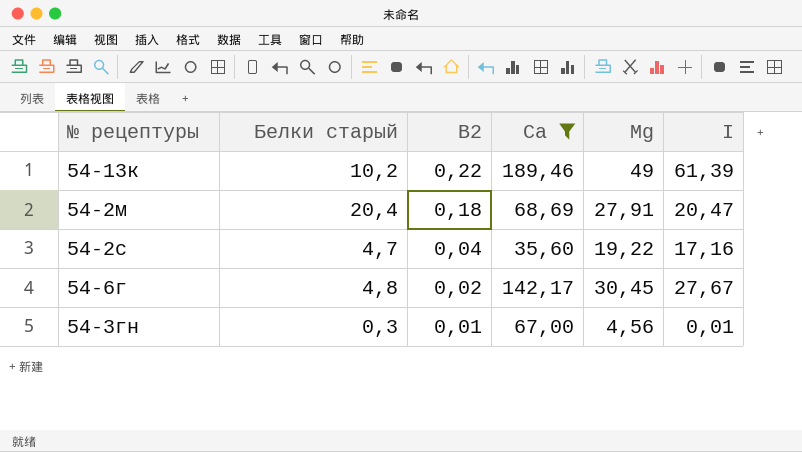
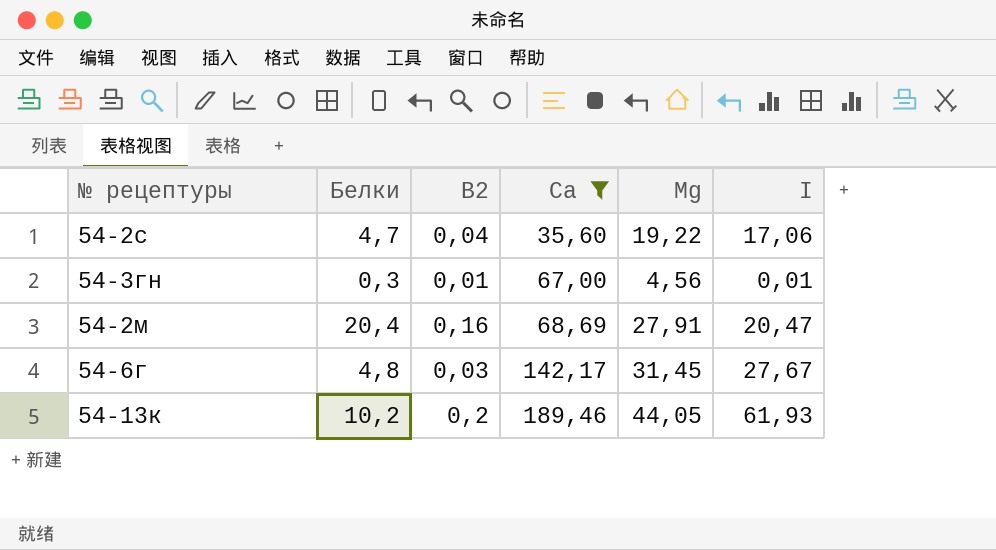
row order: B2 descending -> Ca ascending
column name: Белки старый -> Белки
54-2с | I: 17,16 -> 17,06
54-2м | B2: 0,18 -> 0,16
54-6г | B2: 0,02 -> 0,03
54-6г | Mg: 30,45 -> 31,45
54-13к | B2: 0,22 -> 0,2
54-13к | Mg: 49 -> 44,05
54-13к | I: 61,39 -> 61,93

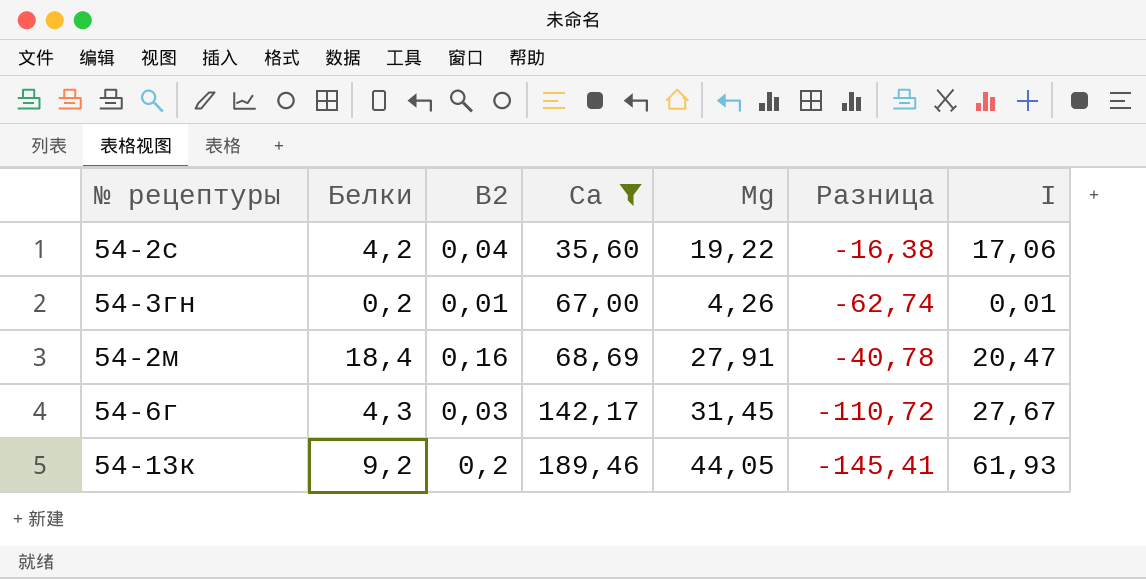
column Разница | formula: none -> [Mg] - [Ca]
54-2с | Белки: 4,7 -> 4,2
54-3гн | Белки: 0,3 -> 0,2
54-3гн | Mg: 4,56 -> 4,26
54-2м | Белки: 20,4 -> 18,4
54-6г | Белки: 4,8 -> 4,3
54-13к | Белки: 10,2 -> 9,2

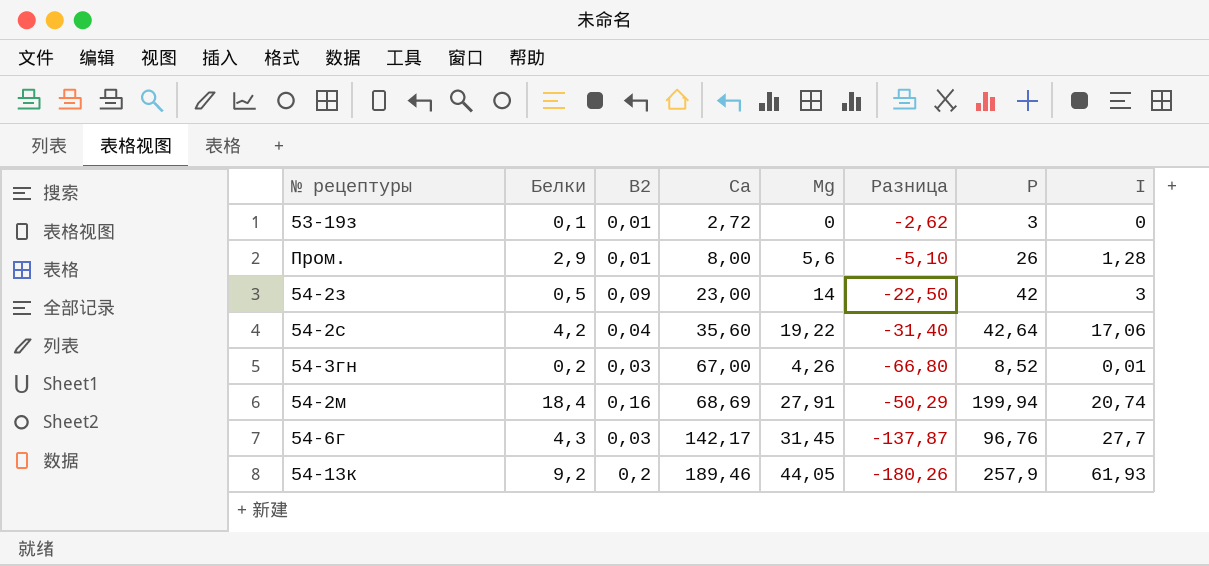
filter: Ca >= 35,60 -> none
column Разница | formula: [Mg] - [Ca] -> [Белки] - [Ca]
column P | position: none -> 7
54-3гн | B2: 0,01 -> 0,03
54-2м | I: 20,47 -> 20,74
54-6г | I: 27,67 -> 27,7

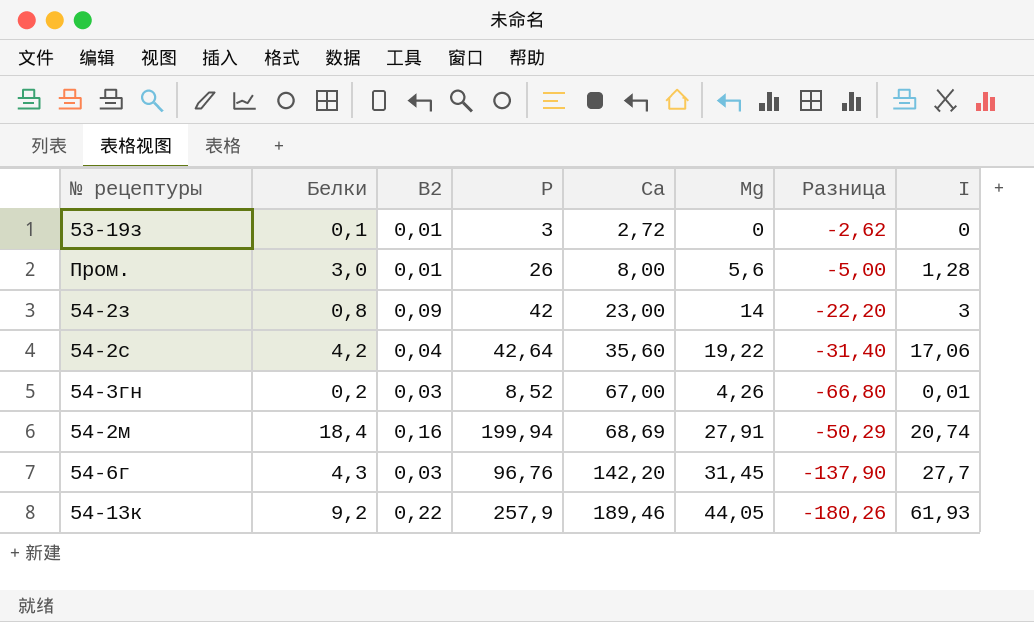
column P | position: 7 -> 4
Пром. | Белки: 2,9 -> 3,0
Пром. | Разница: -5,10 -> -5,00
54-2з | Белки: 0,5 -> 0,8
54-2з | Разница: -22,50 -> -22,20
54-6г | Ca: 142,17 -> 142,20
54-6г | Разница: -137,87 -> -137,90
54-13к | B2: 0,2 -> 0,22

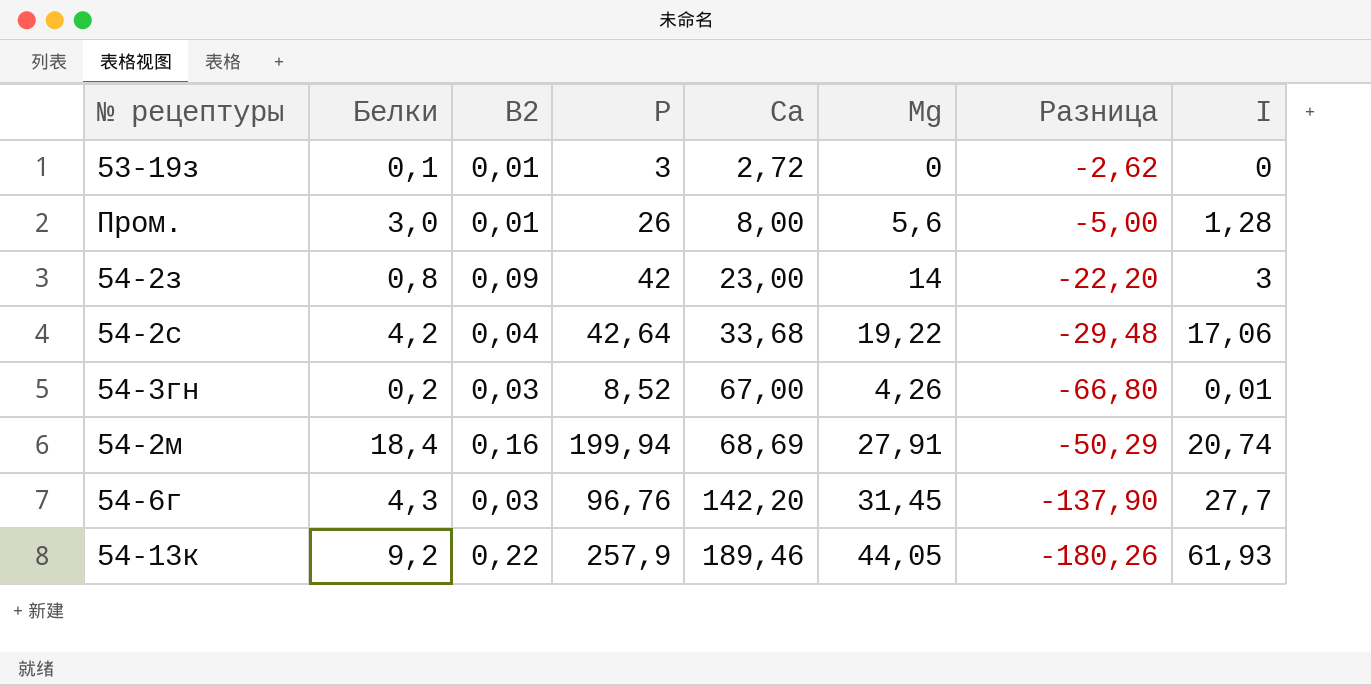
54-2с | Ca: 35,60 -> 33,68
54-2с | Разница: -31,40 -> -29,48

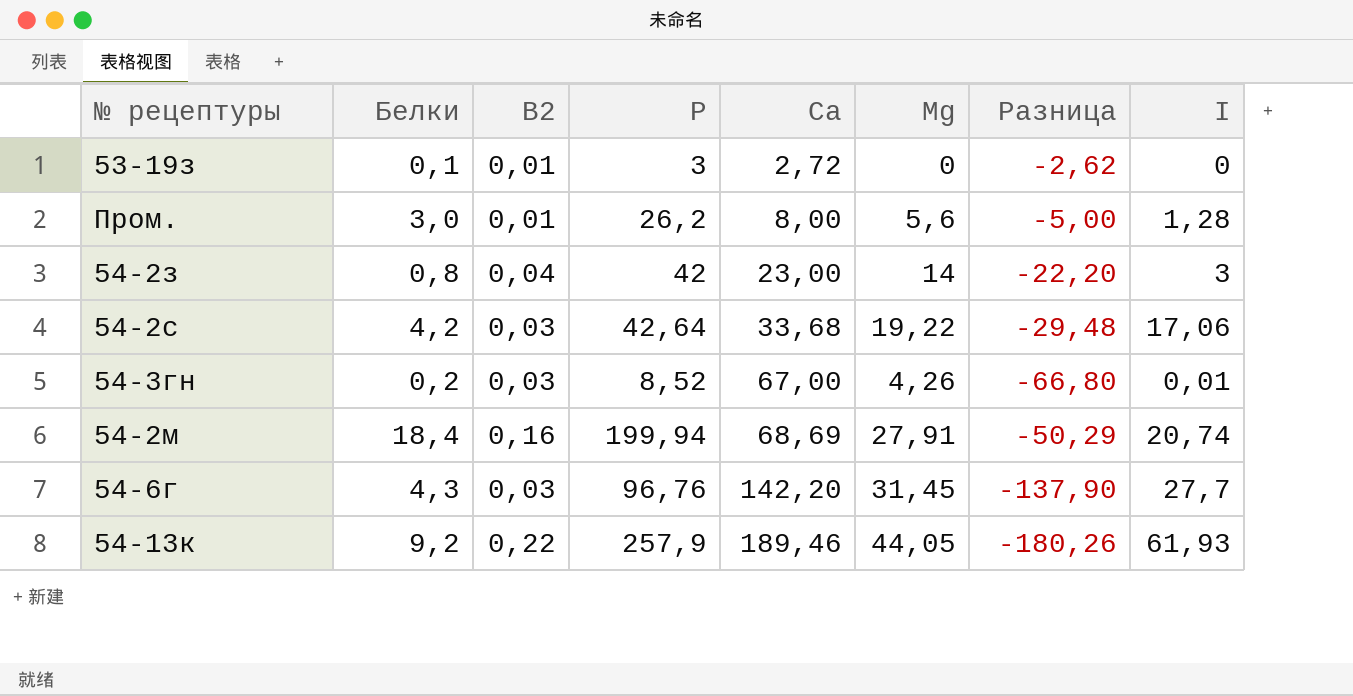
Пром. | P: 26 -> 26,2
54-2з | B2: 0,09 -> 0,04
54-2с | B2: 0,04 -> 0,03

